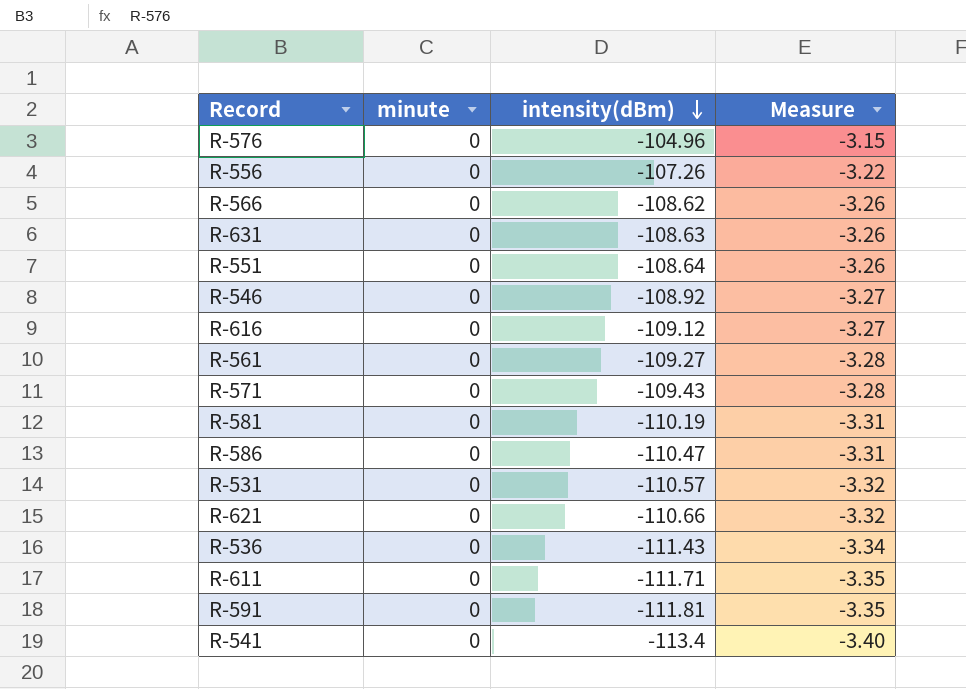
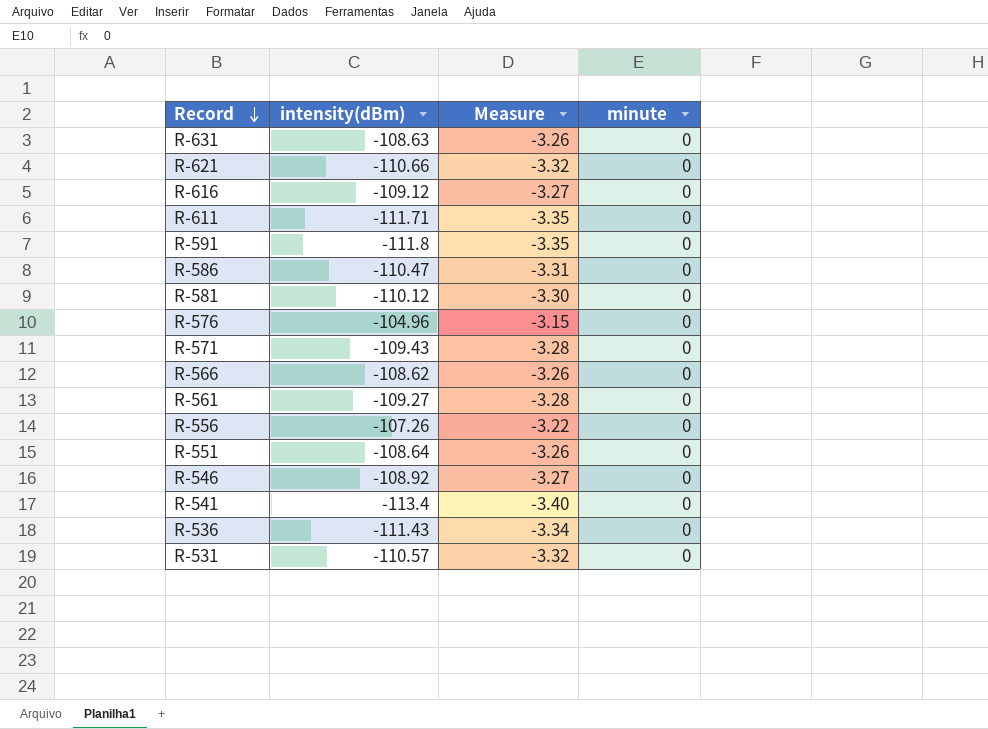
row order: intensity(dBm) descending -> Record descending
column minute | position: 2 -> 4
R-591 | intensity(dBm): -111.81 -> -111.8
R-581 | intensity(dBm): -110.19 -> -110.12
R-581 | Measure: -3.31 -> -3.30

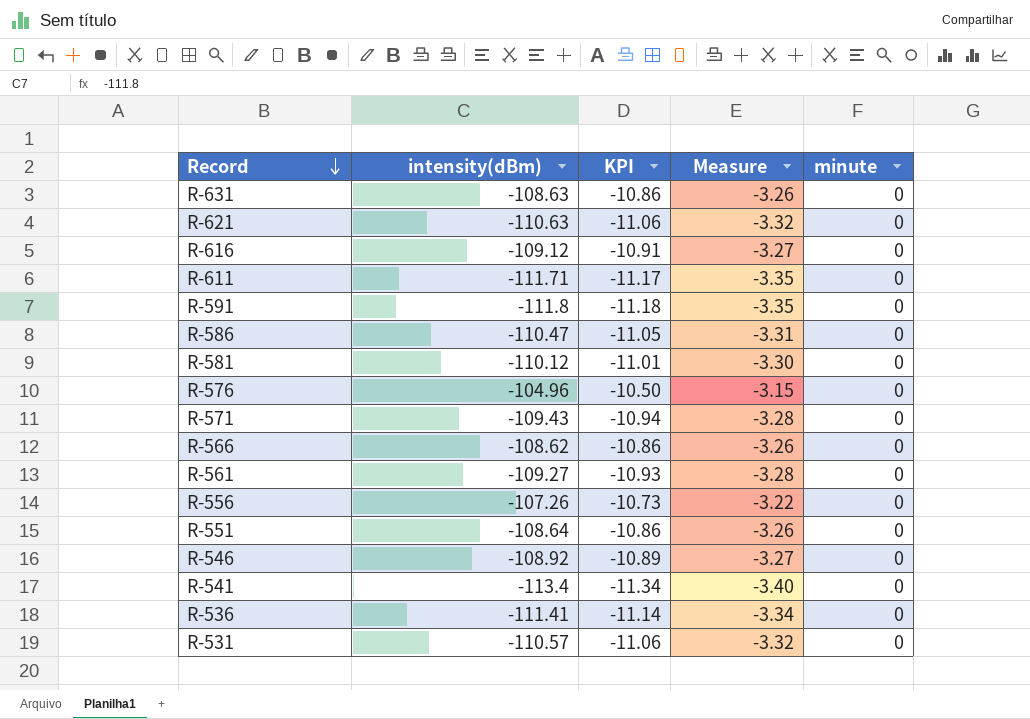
column KPI | formula: none -> [intensity(dBm)] * 0.1
R-621 | intensity(dBm): -110.66 -> -110.63
R-536 | intensity(dBm): -111.43 -> -111.41

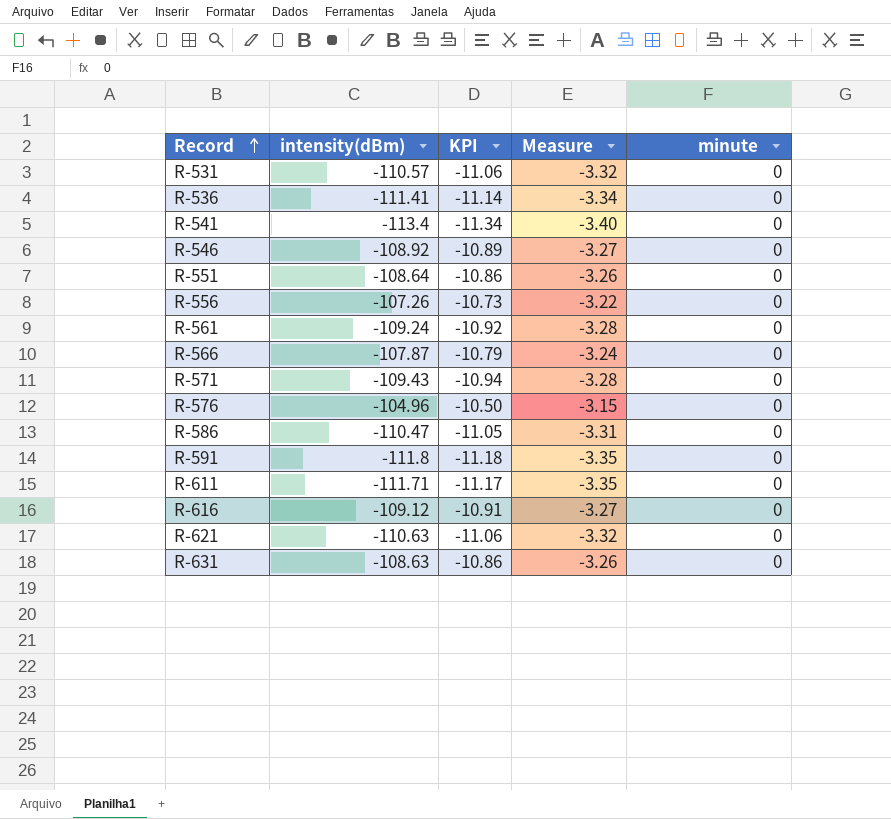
row order: Record descending -> Record ascending
row R-581: -110.12 | -11.01 | -3.30 | 0 -> none
R-561 | intensity(dBm): -109.27 -> -109.24
R-561 | KPI: -10.93 -> -10.92
R-566 | intensity(dBm): -108.62 -> -107.87
R-566 | KPI: -10.86 -> -10.79
R-566 | Measure: -3.26 -> -3.24

